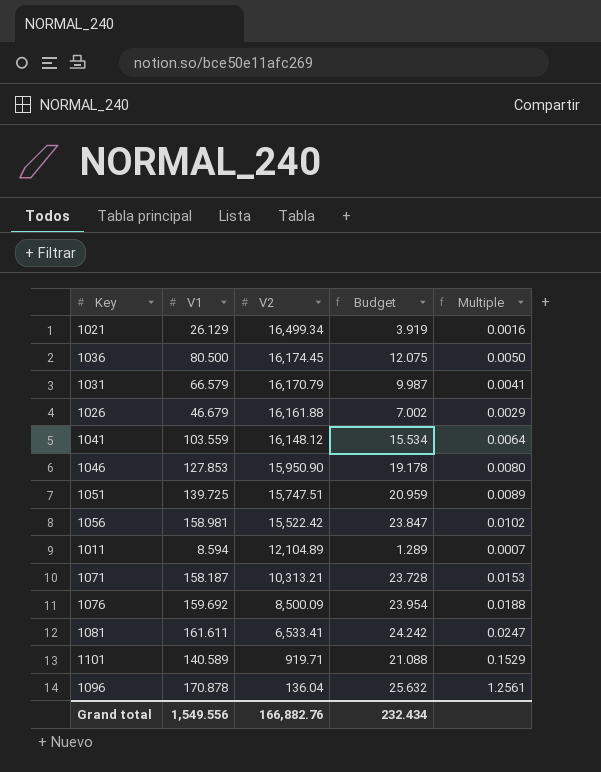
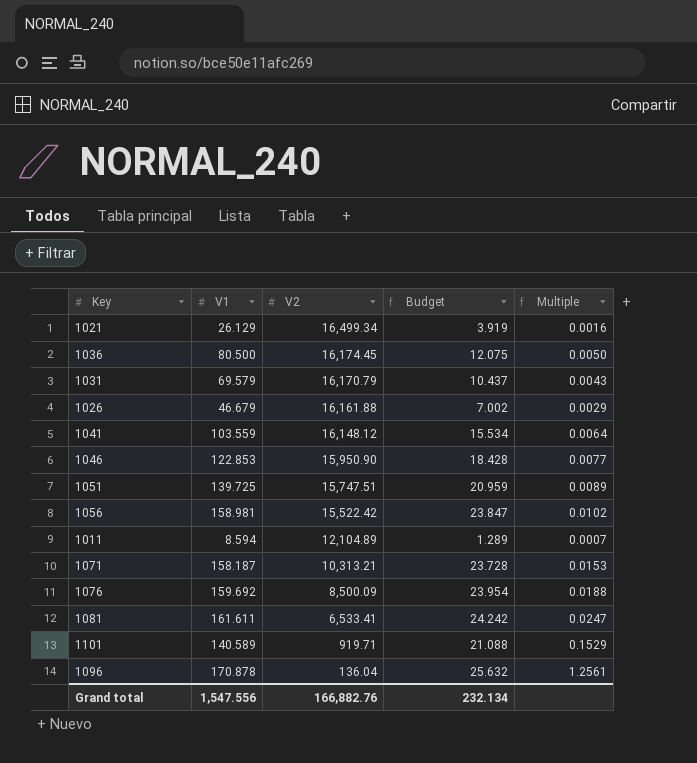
1031 | V1: 66.579 -> 69.579
1031 | Budget: 9.987 -> 10.437
1031 | Multiple: 0.0041 -> 0.0043
1046 | V1: 127.853 -> 122.853
1046 | Budget: 19.178 -> 18.428
1046 | Multiple: 0.0080 -> 0.0077
Grand total | V1: 1,549.556 -> 1,547.556
Grand total | Budget: 232.434 -> 232.134

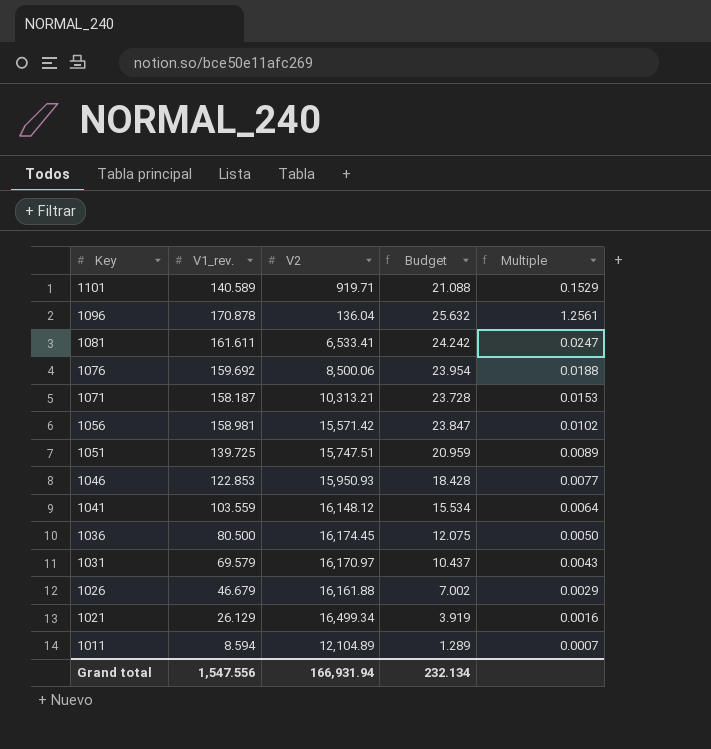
row order: V2 descending -> Key descending
column name: V1 -> V1_rev.
1076 | V2: 8,500.09 -> 8,500.06
1056 | V2: 15,522.42 -> 15,571.42
1046 | V2: 15,950.90 -> 15,950.93
1031 | V2: 16,170.79 -> 16,170.97
Grand total | V2: 166,882.76 -> 166,931.94

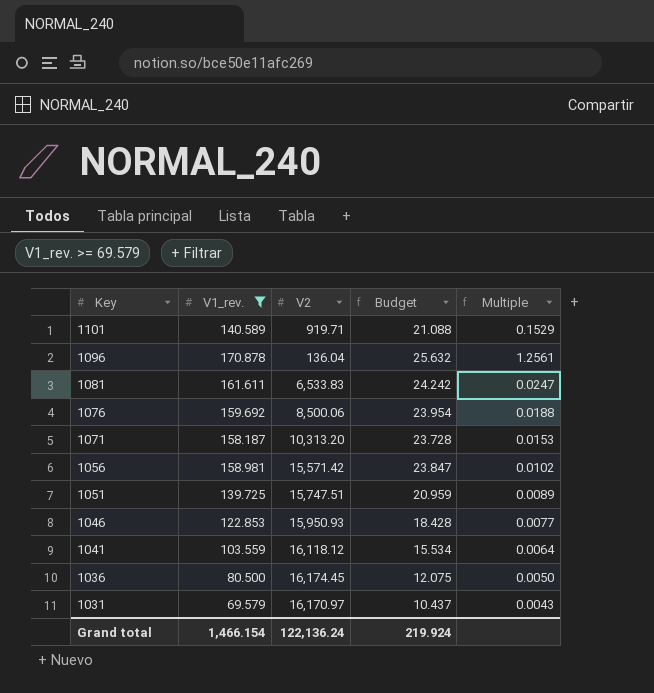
filter: none -> V1_rev. >= 69.579
1081 | V2: 6,533.41 -> 6,533.83
1071 | V2: 10,313.21 -> 10,313.20
1041 | V2: 16,148.12 -> 16,118.12
Grand total | V1_rev.: 1,547.556 -> 1,466.154
Grand total | V2: 166,931.94 -> 122,136.24
Grand total | Budget: 232.134 -> 219.924

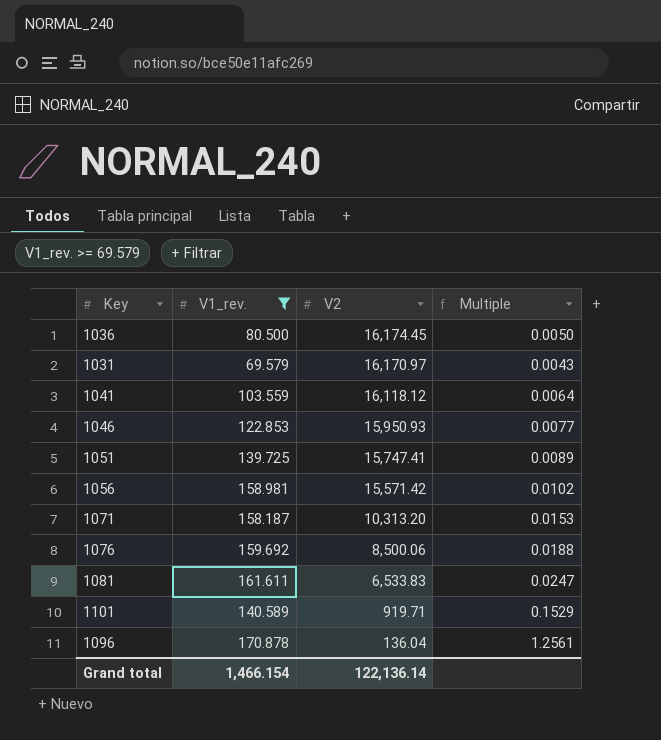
row order: Key descending -> V2 descending
column Budget | formula: [V1_rev.] * 0.15 -> none
1051 | V2: 15,747.51 -> 15,747.41
Grand total | V2: 122,136.24 -> 122,136.14

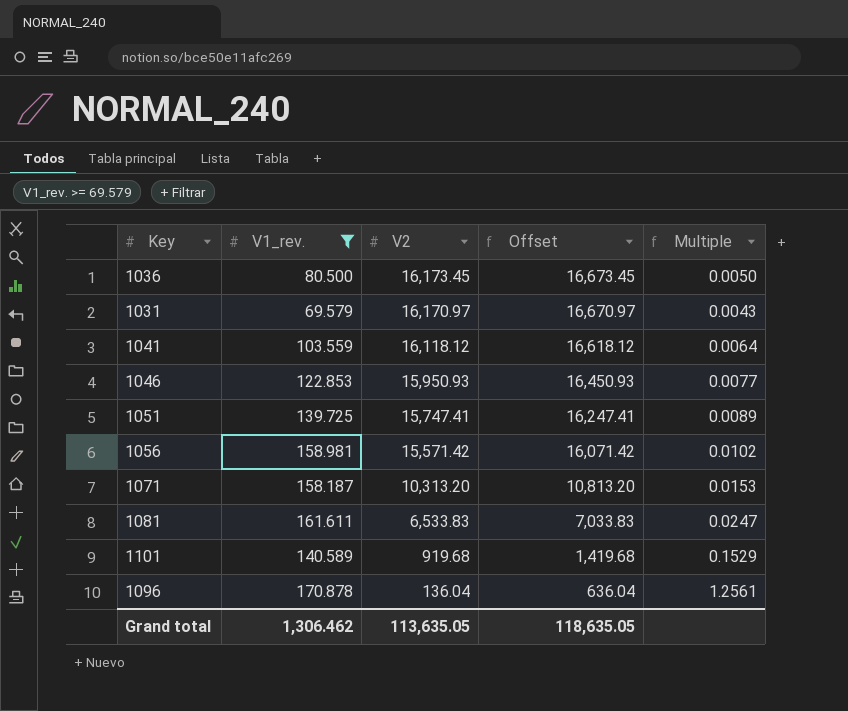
column Offset | formula: none -> [V2] + 500
row 1076: 159.692 | 8,500.06 | 0.0188 -> none
1036 | V2: 16,174.45 -> 16,173.45
1101 | V2: 919.71 -> 919.68
Grand total | V1_rev.: 1,466.154 -> 1,306.462
Grand total | V2: 122,136.14 -> 113,635.05

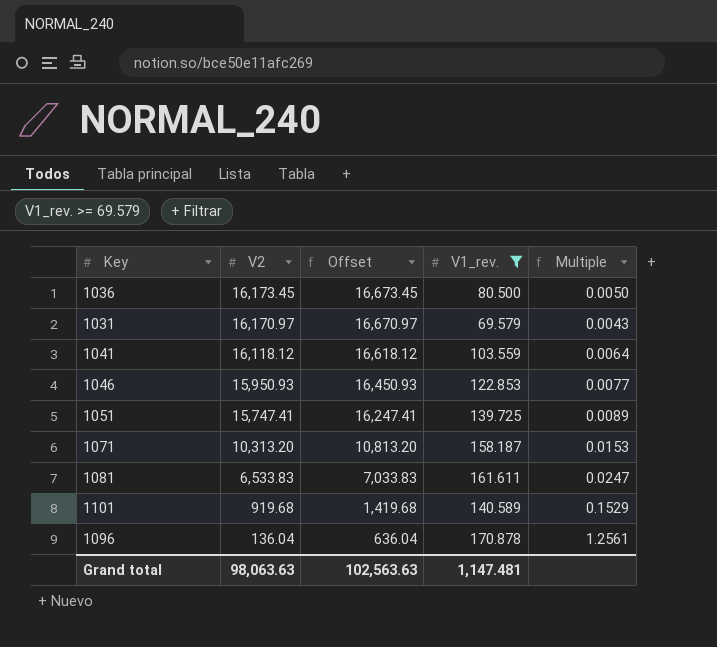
column V1_rev. | position: 2 -> 4
row 1056: 158.981 | 15,571.42 | 16,071.42 | 0.0102 -> none
Grand total | V2: 113,635.05 -> 98,063.63
Grand total | Offset: 118,635.05 -> 102,563.63
Grand total | V1_rev.: 1,306.462 -> 1,147.481

